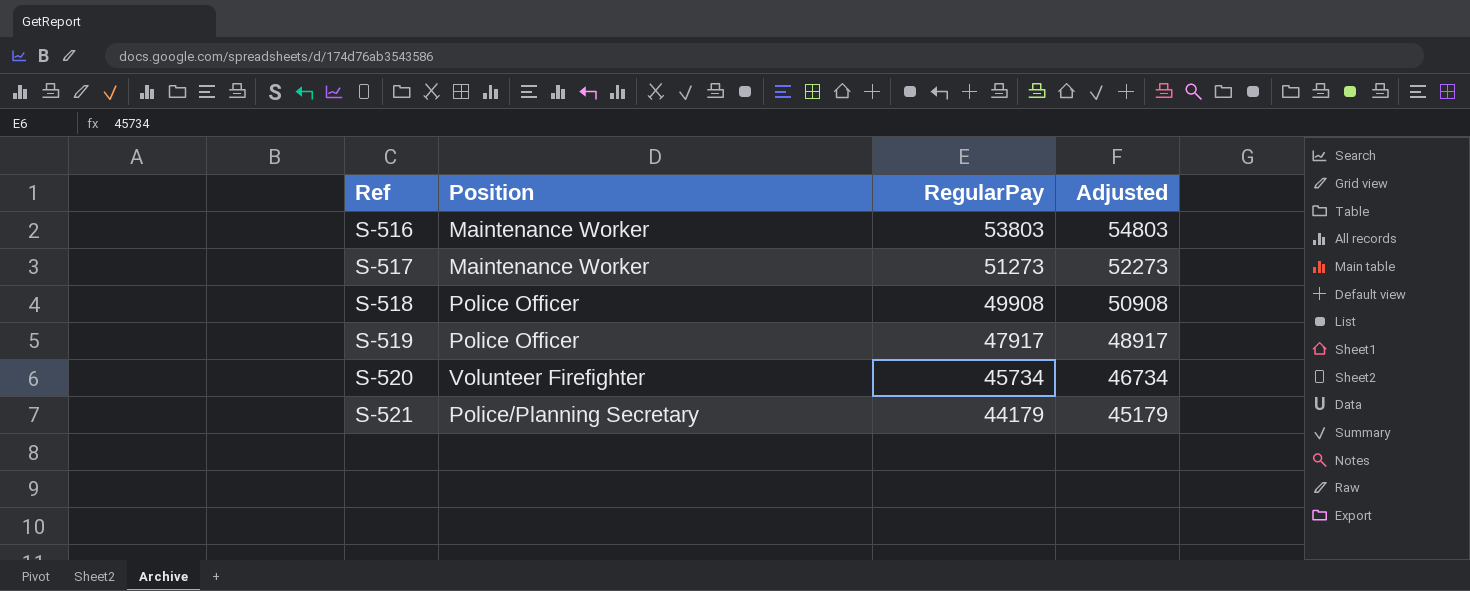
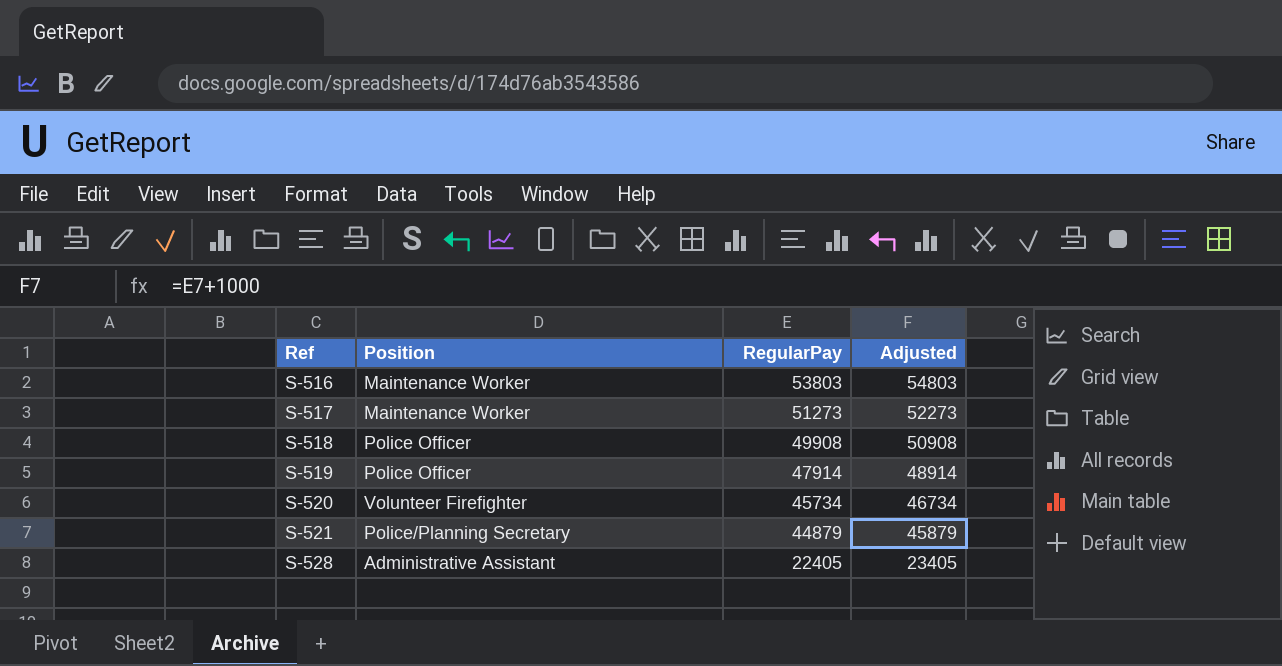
S-519 | RegularPay: 47917 -> 47914
S-519 | Adjusted: 48917 -> 48914
S-521 | RegularPay: 44179 -> 44879
S-521 | Adjusted: 45179 -> 45879
row S-528: none -> Administrative Assistant | 22405 | 23405

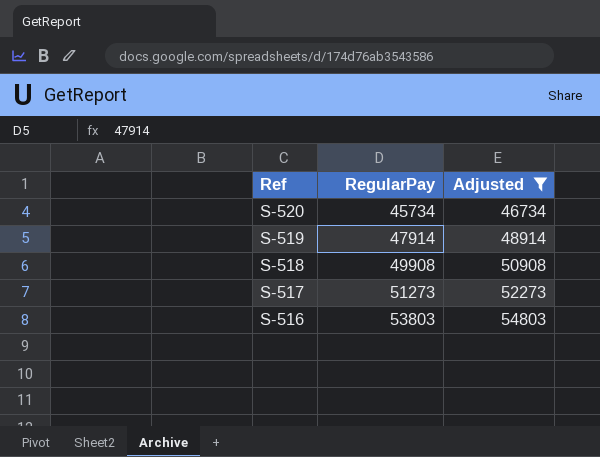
filter: none -> Adjusted >= 46734
row order: Ref ascending -> Ref descending
column Position | position: 2 -> none

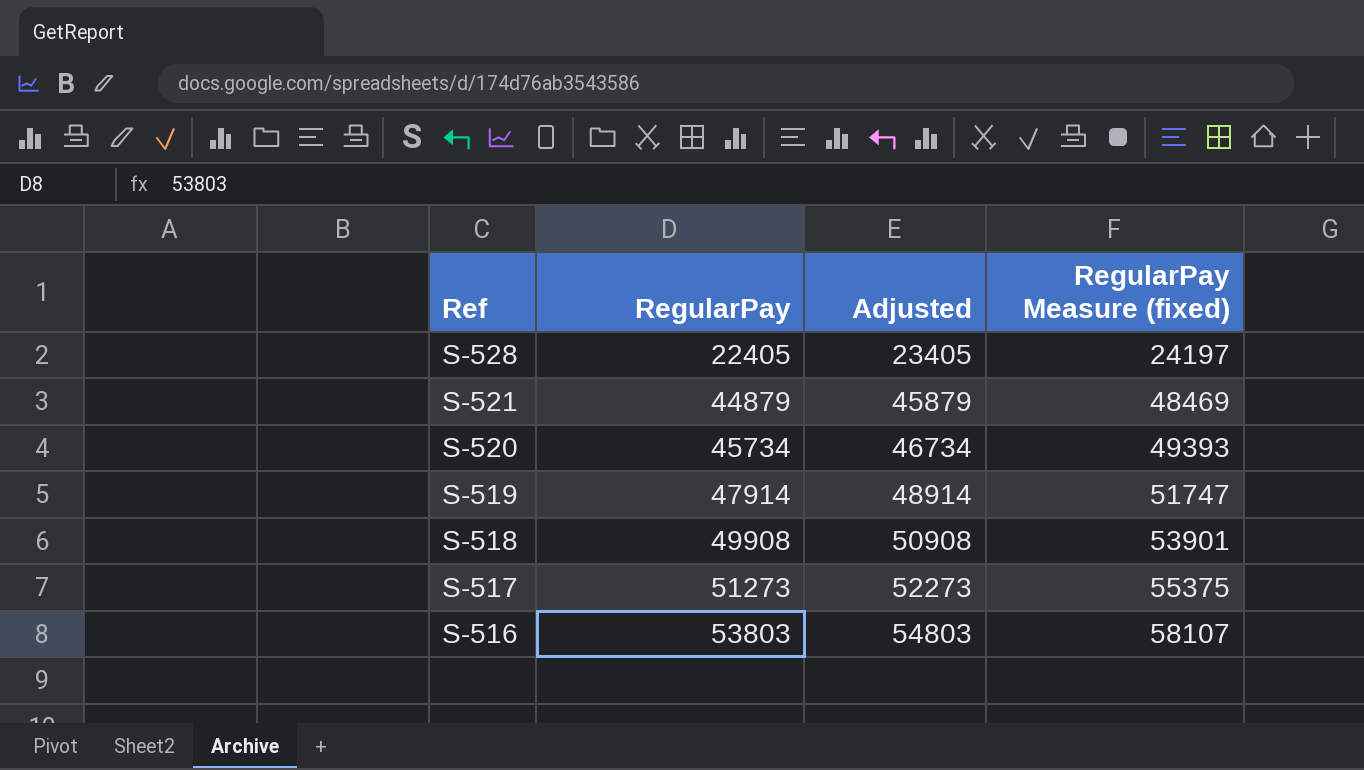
filter: Adjusted >= 46734 -> none
column RegularPay Measure (fixed) | formula: none -> [RegularPay] * 1.08

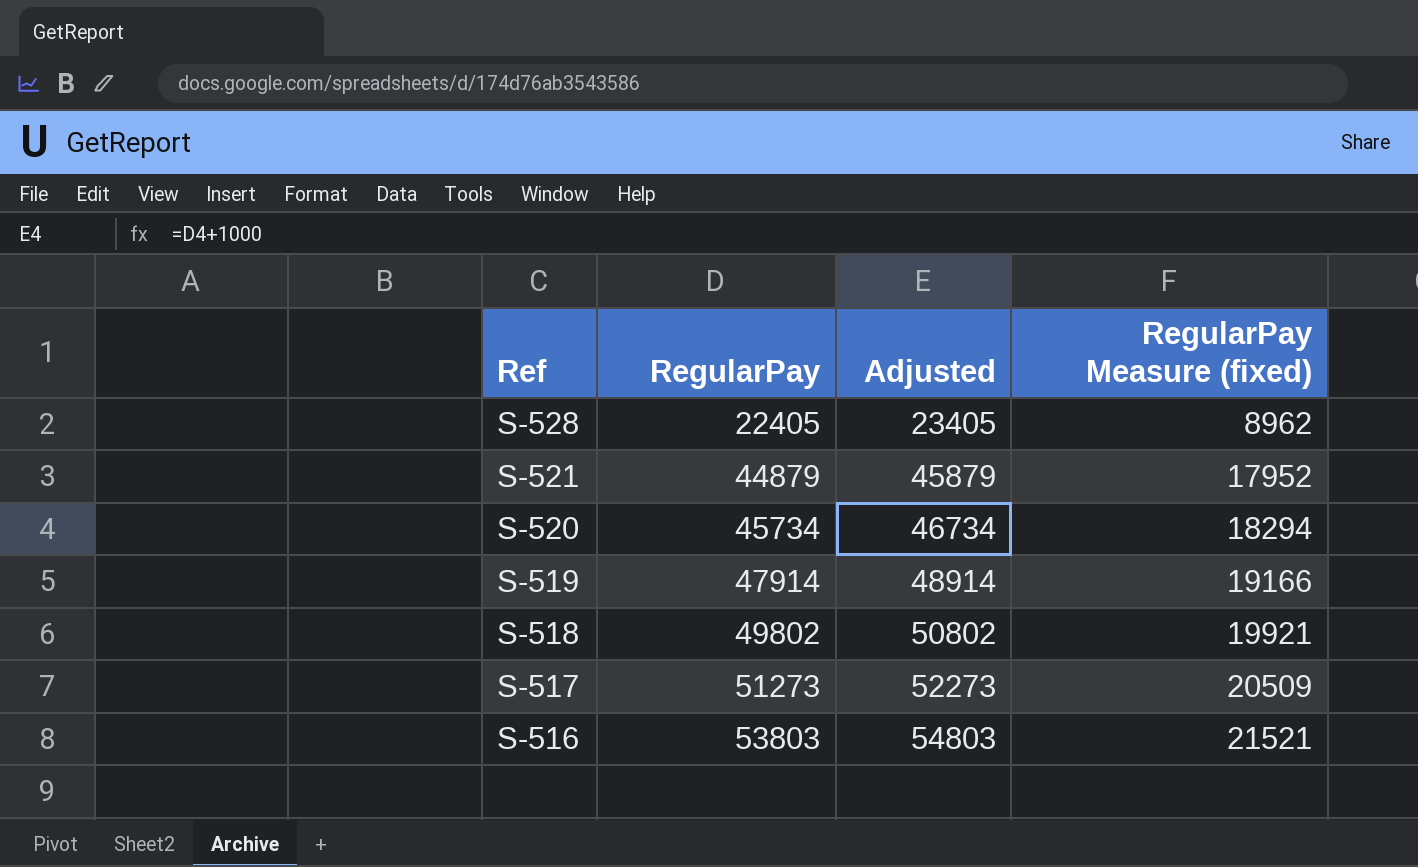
column RegularPay Measure (fixed) | formula: [RegularPay] * 1.08 -> [RegularPay] * 0.4
S-518 | RegularPay: 49908 -> 49802
S-518 | Adjusted: 50908 -> 50802

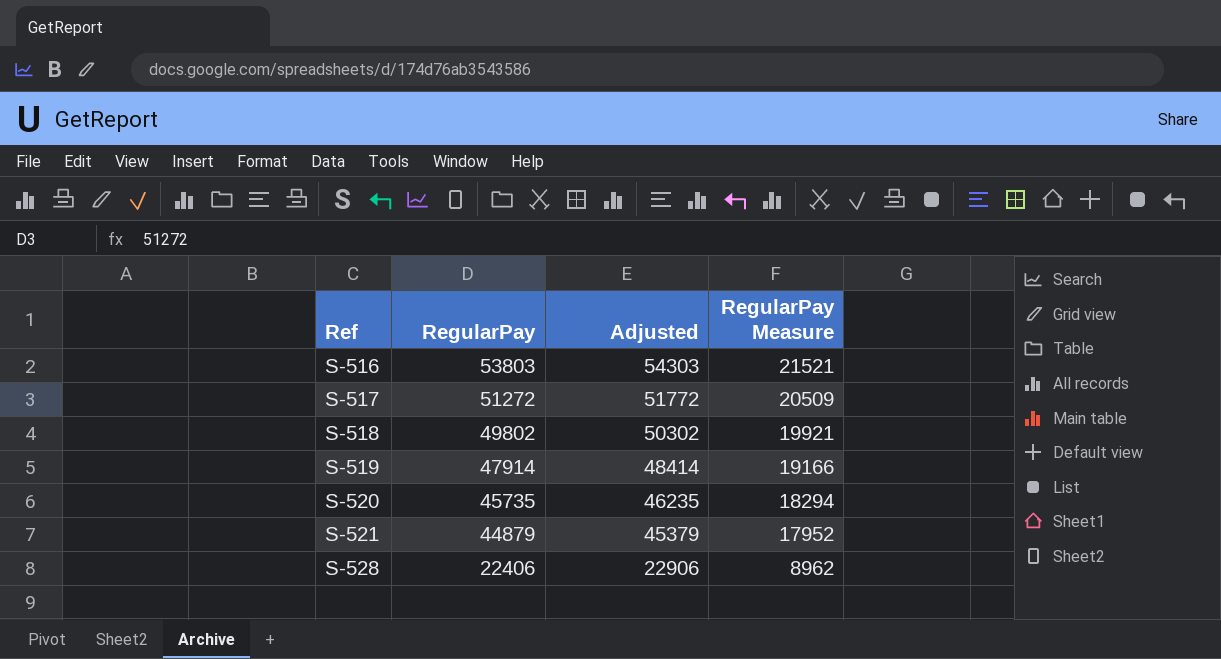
row order: Ref descending -> Ref ascending
column Adjusted | formula: [RegularPay] + 1000 -> [RegularPay] + 500
column name: RegularPay Measure (fixed) -> RegularPay Measure
S-517 | RegularPay: 51273 -> 51272
S-520 | RegularPay: 45734 -> 45735
S-528 | RegularPay: 22405 -> 22406

